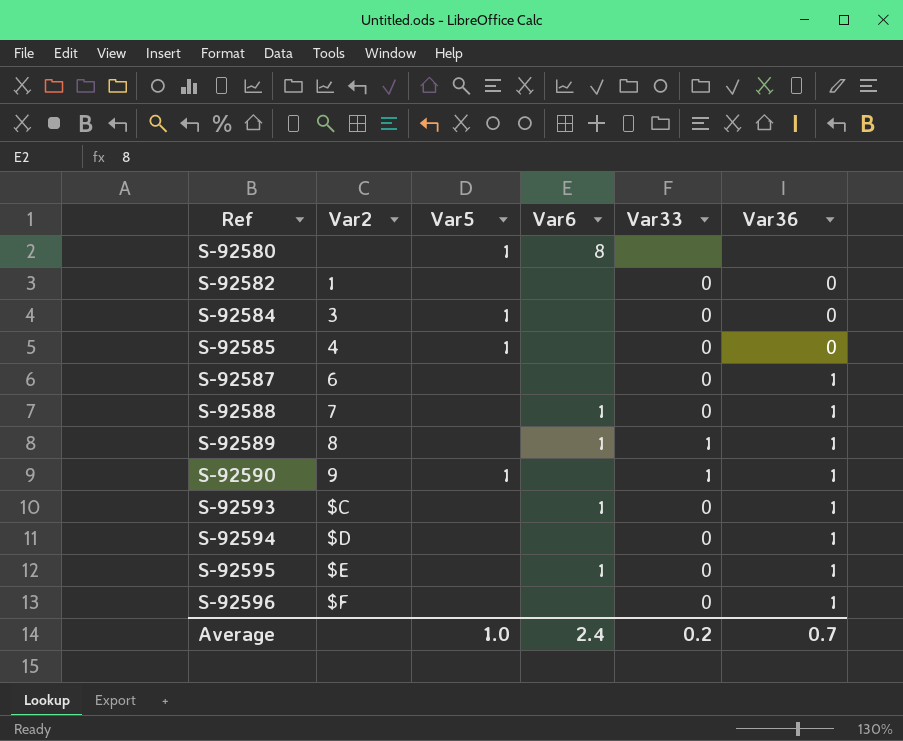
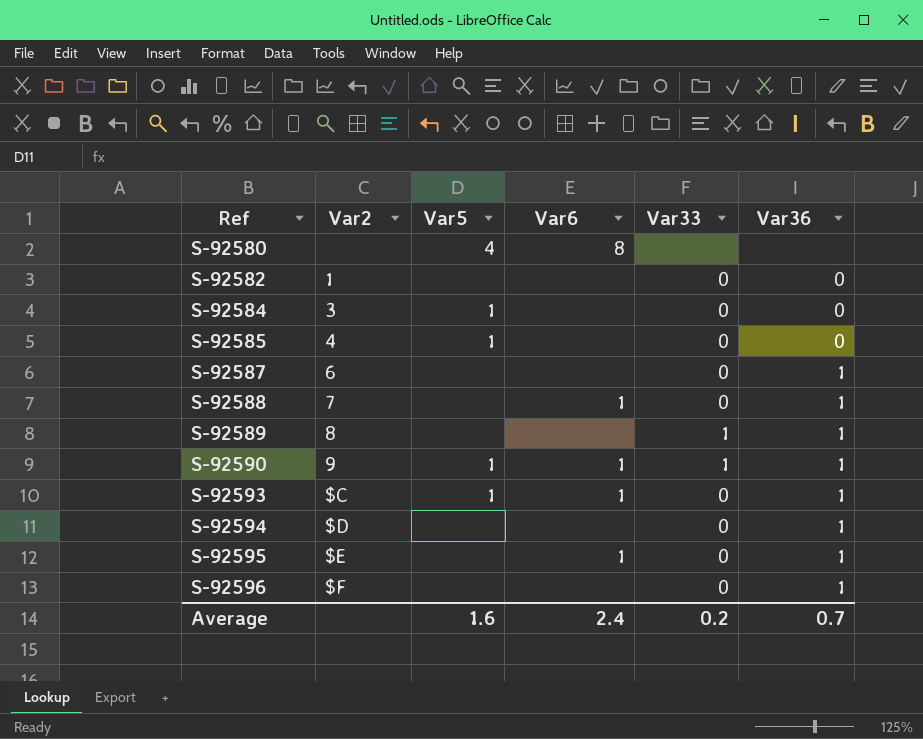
S-92580 | Var5: 1 -> 4
S-92589 | Var6: 1 -> none
S-92590 | Var6: none -> 1
S-92593 | Var5: none -> 1
Average | Var5: 1.0 -> 1.6

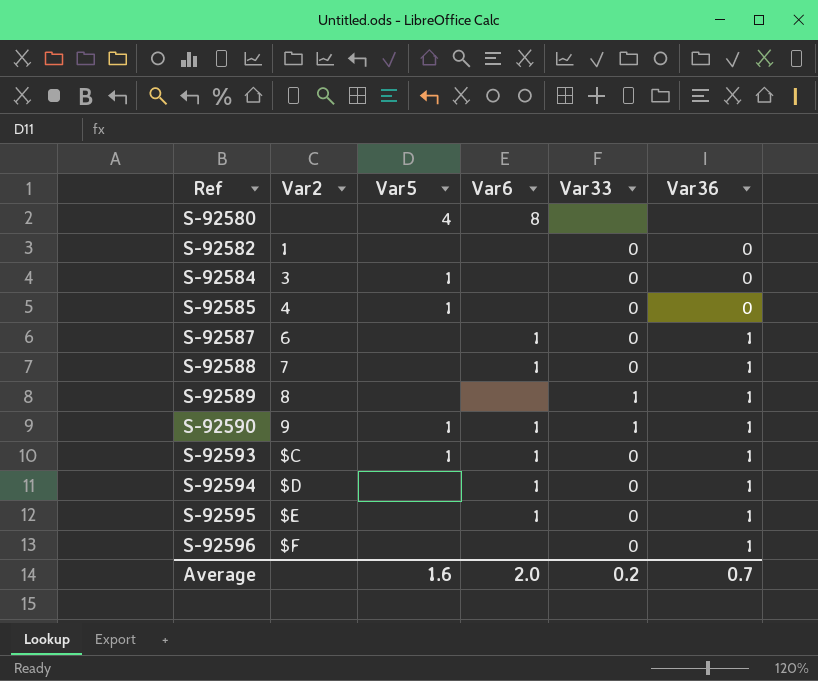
S-92587 | Var6: none -> 1
S-92594 | Var6: none -> 1
Average | Var6: 2.4 -> 2.0

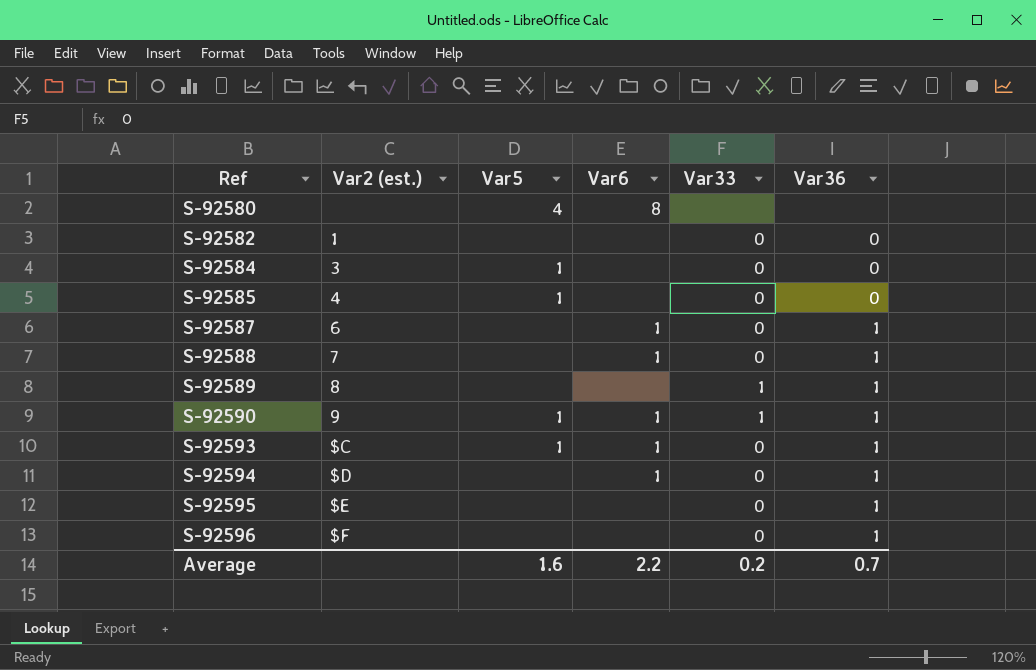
column name: Var2 -> Var2 (est.)
S-92595 | Var6: 1 -> none
Average | Var6: 2.0 -> 2.2

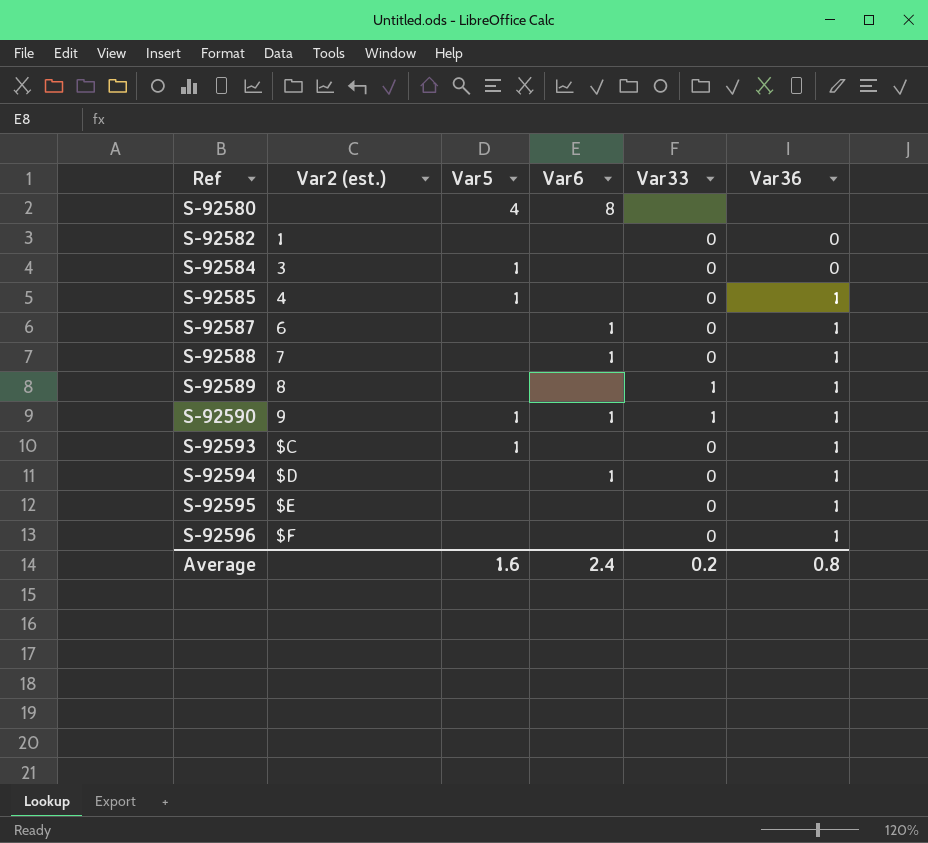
S-92585 | Var36: 0 -> 1
S-92593 | Var6: 1 -> none
Average | Var6: 2.2 -> 2.4
Average | Var36: 0.7 -> 0.8

